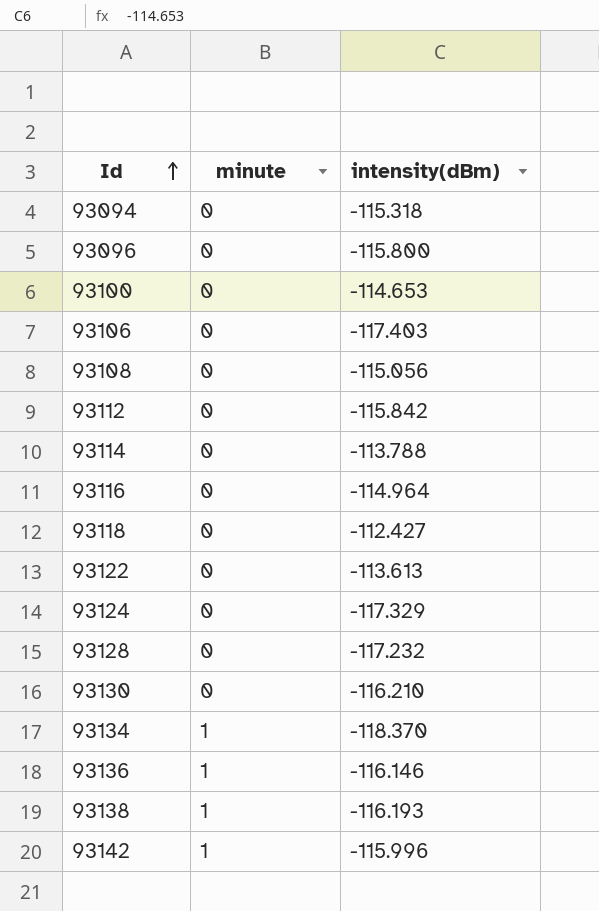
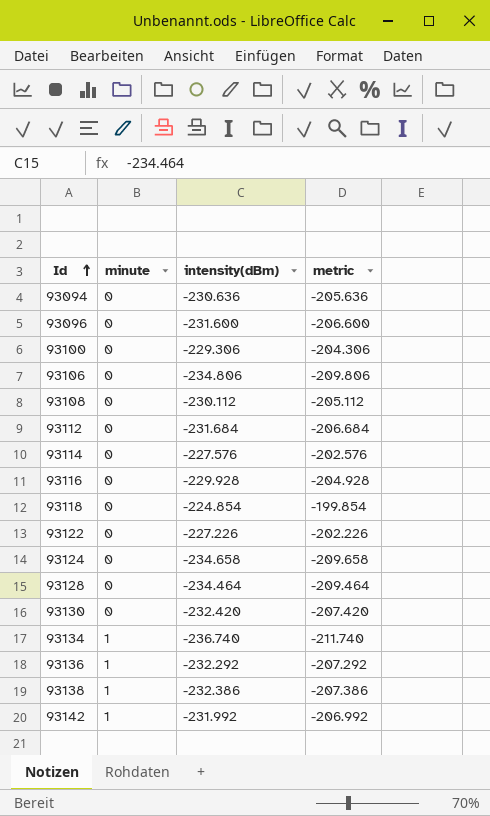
column metric | formula: none -> [intensity(dBm)] + 25
93094 | intensity(dBm): -115.318 -> -230.636
93096 | intensity(dBm): -115.800 -> -231.600
93100 | intensity(dBm): -114.653 -> -229.306
93106 | intensity(dBm): -117.403 -> -234.806
93108 | intensity(dBm): -115.056 -> -230.112
93112 | intensity(dBm): -115.842 -> -231.684
93114 | intensity(dBm): -113.788 -> -227.576
93116 | intensity(dBm): -114.964 -> -229.928
93118 | intensity(dBm): -112.427 -> -224.854
93122 | intensity(dBm): -113.613 -> -227.226
93124 | intensity(dBm): -117.329 -> -234.658
93128 | intensity(dBm): -117.232 -> -234.464
93130 | intensity(dBm): -116.210 -> -232.420
93134 | intensity(dBm): -118.370 -> -236.740
93136 | intensity(dBm): -116.146 -> -232.292
93138 | intensity(dBm): -116.193 -> -232.386
93142 | intensity(dBm): -115.996 -> -231.992

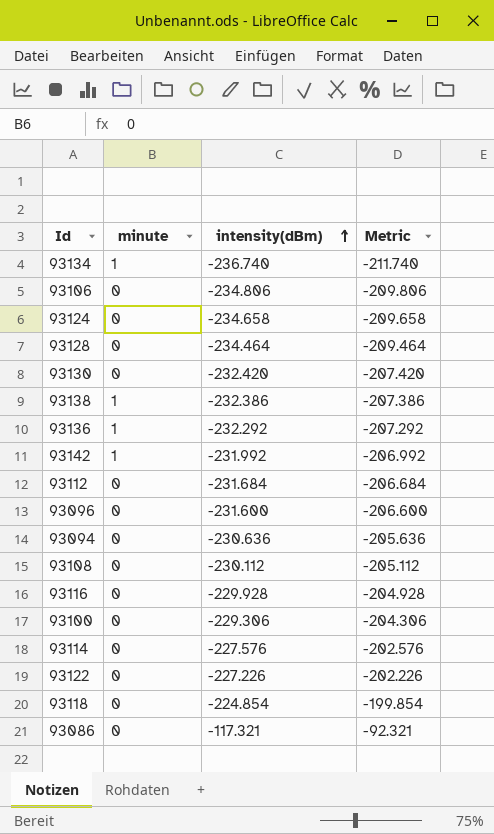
row order: Id ascending -> intensity(dBm) ascending
column name: metric -> Metric
row 93086: none -> 0 | -117.321 | -92.321

